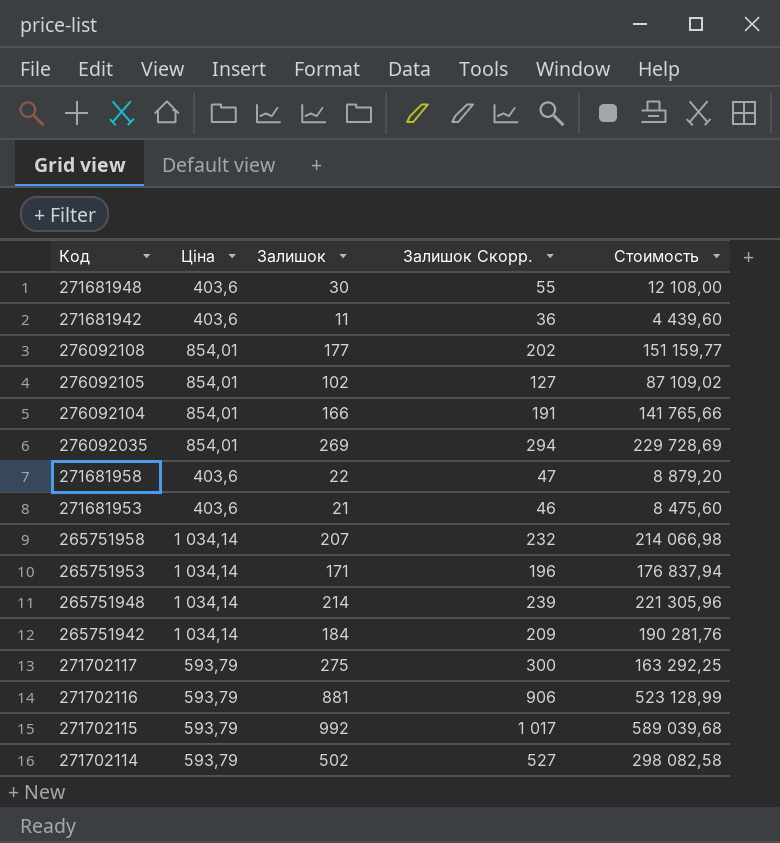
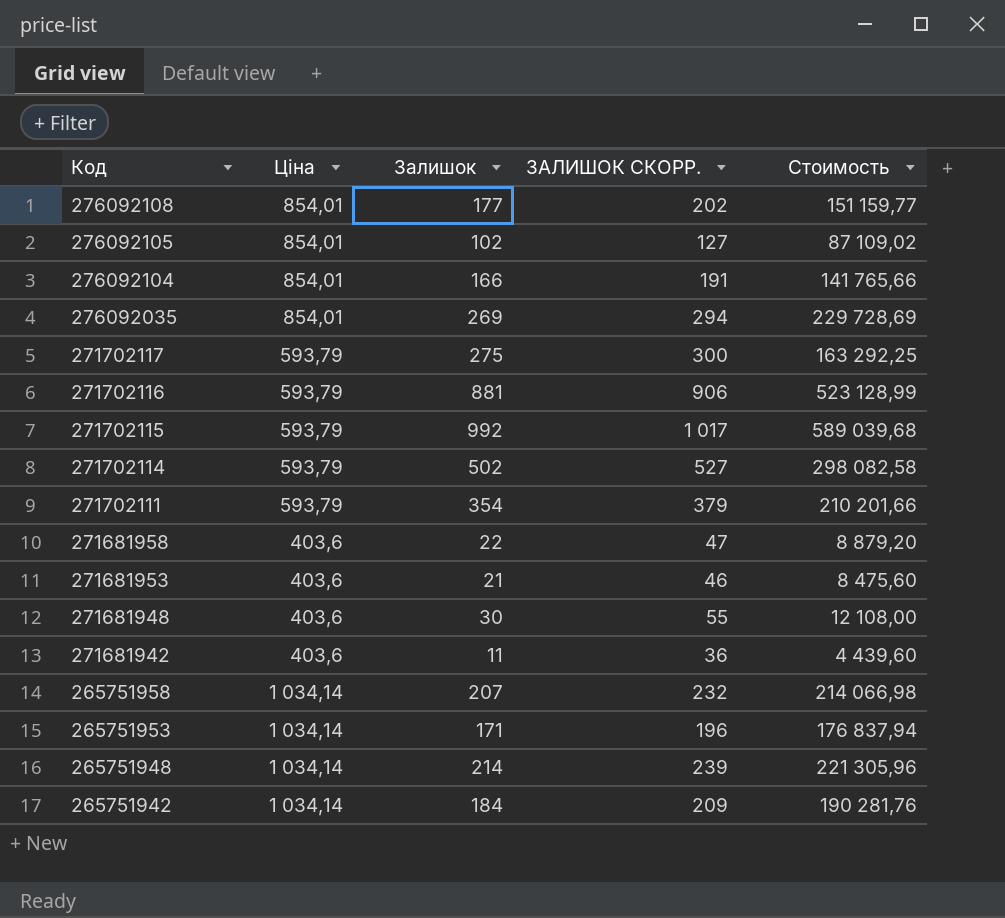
row order: none -> Код descending
column name: Залишок Скорр. -> ЗАЛИШОК СКОРР.
row 271702111: none -> 593,79 | 354 | 379 | 210 201,66

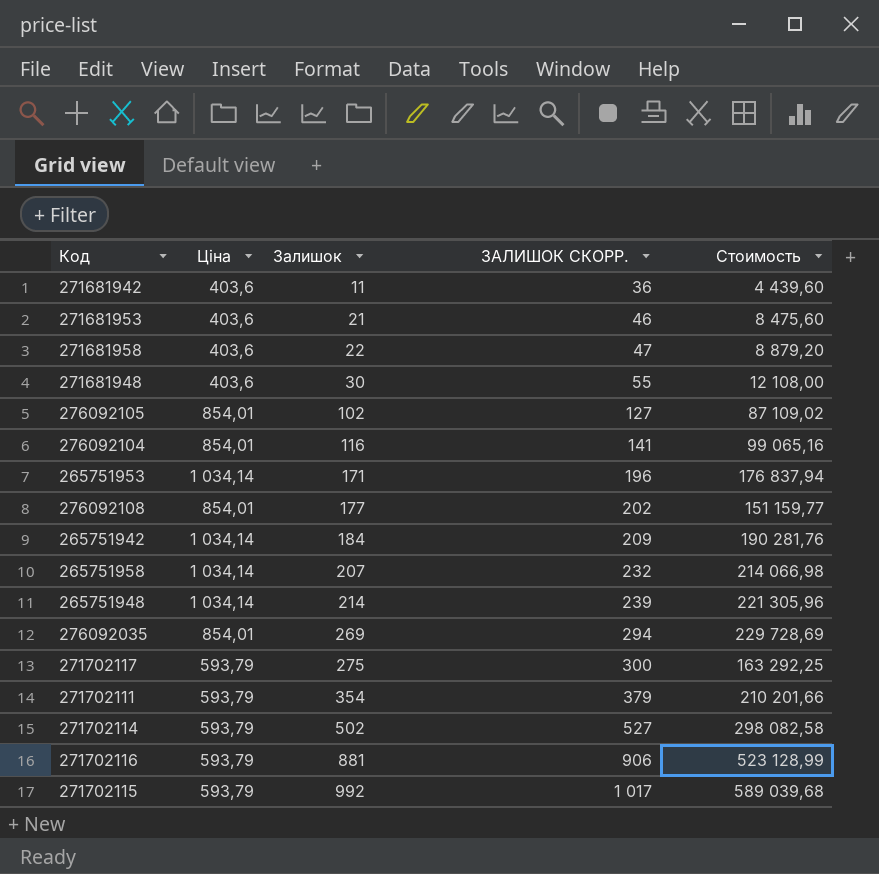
row order: Код descending -> Залишок ascending
276092104 | Залишок: 166 -> 116
276092104 | ЗАЛИШОК СКОРР.: 191 -> 141
276092104 | Стоимость: 141 765,66 -> 99 065,16

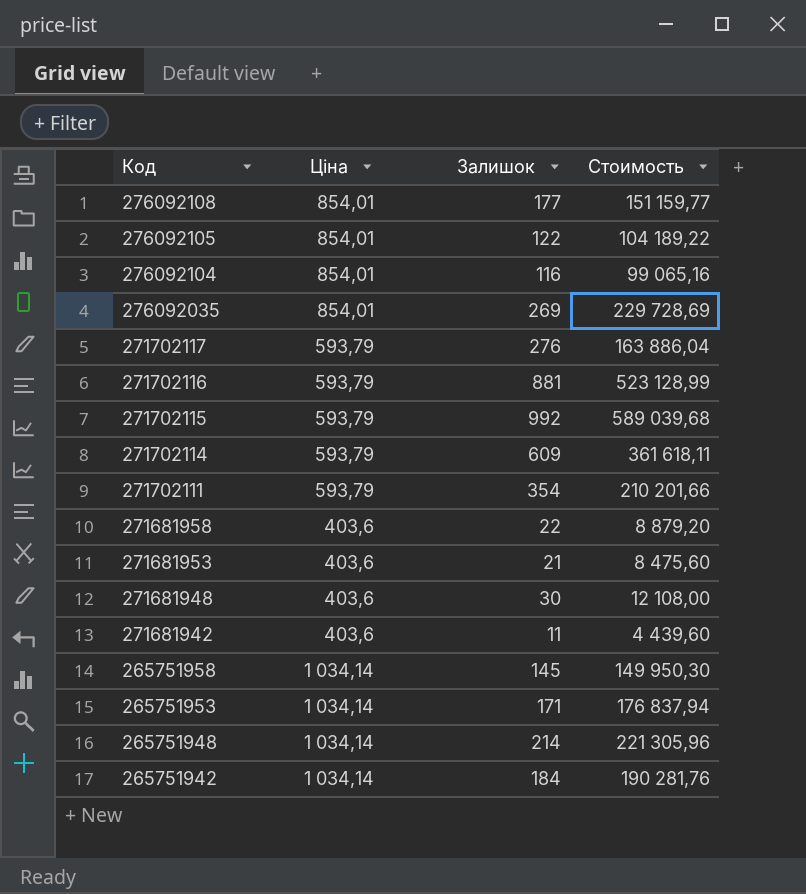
row order: Залишок ascending -> Код descending
column ЗАЛИШОК СКОРР. | formula: [Залишок] + 25 -> none
276092105 | Залишок: 102 -> 122
276092105 | Стоимость: 87 109,02 -> 104 189,22
271702117 | Залишок: 275 -> 276
271702117 | Стоимость: 163 292,25 -> 163 886,04
271702114 | Залишок: 502 -> 609
271702114 | Стоимость: 298 082,58 -> 361 618,11
265751958 | Залишок: 207 -> 145
265751958 | Стоимость: 214 066,98 -> 149 950,30

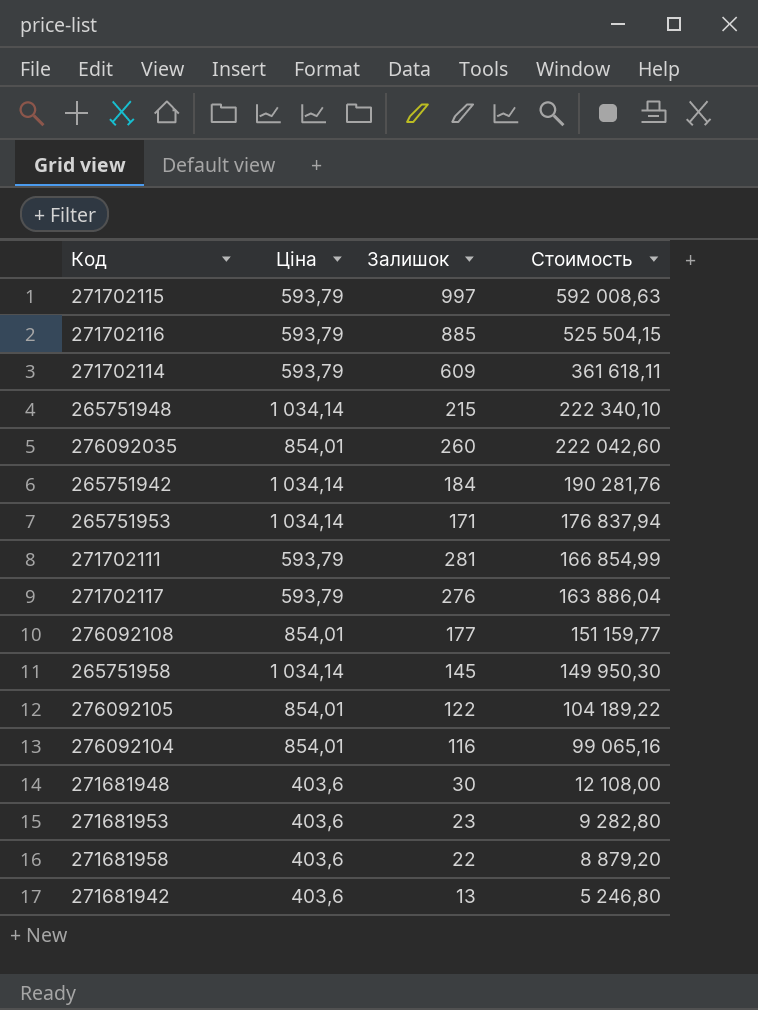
row order: Код descending -> Стоимость descending
271702115 | Залишок: 992 -> 997
271702115 | Стоимость: 589 039,68 -> 592 008,63
271702116 | Залишок: 881 -> 885
271702116 | Стоимость: 523 128,99 -> 525 504,15
265751948 | Залишок: 214 -> 215
265751948 | Стоимость: 221 305,96 -> 222 340,10
276092035 | Залишок: 269 -> 260
276092035 | Стоимость: 229 728,69 -> 222 042,60
271702111 | Залишок: 354 -> 281
271702111 | Стоимость: 210 201,66 -> 166 854,99
271681953 | Залишок: 21 -> 23
271681953 | Стоимость: 8 475,60 -> 9 282,80
271681942 | Залишок: 11 -> 13
271681942 | Стоимость: 4 439,60 -> 5 246,80

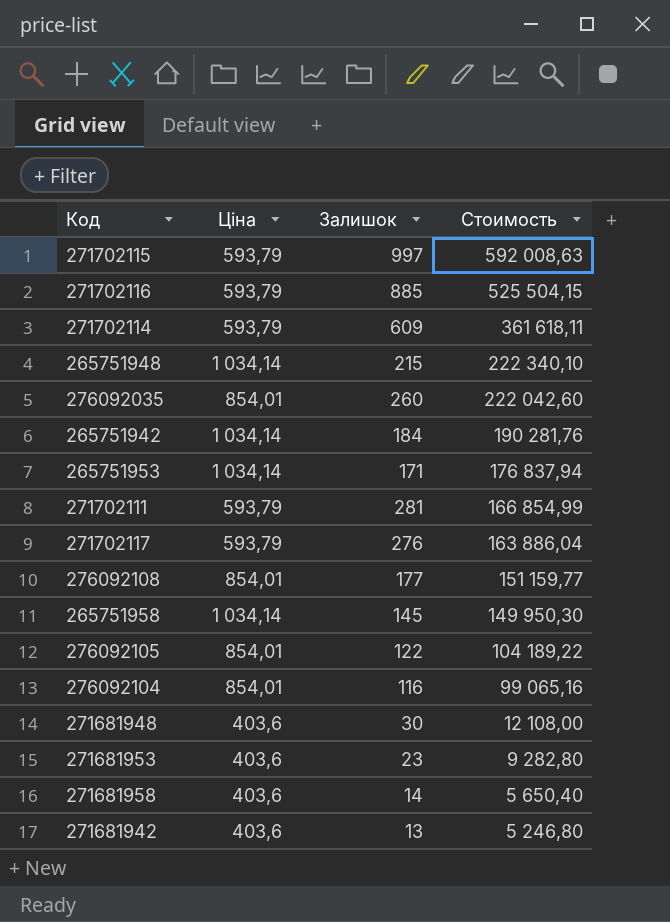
271681958 | Залишок: 22 -> 14
271681958 | Стоимость: 8 879,20 -> 5 650,40

